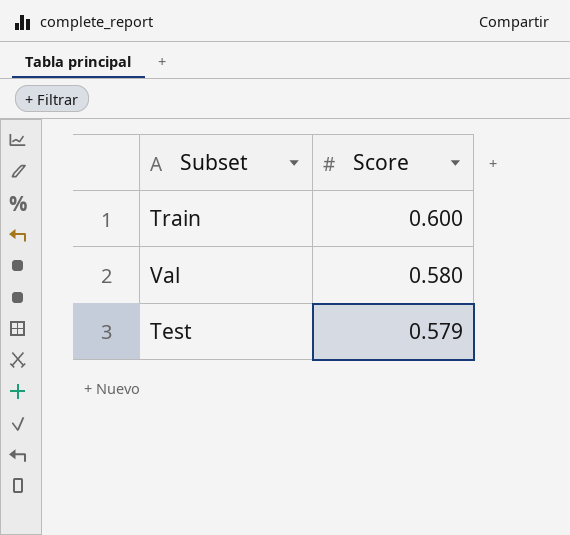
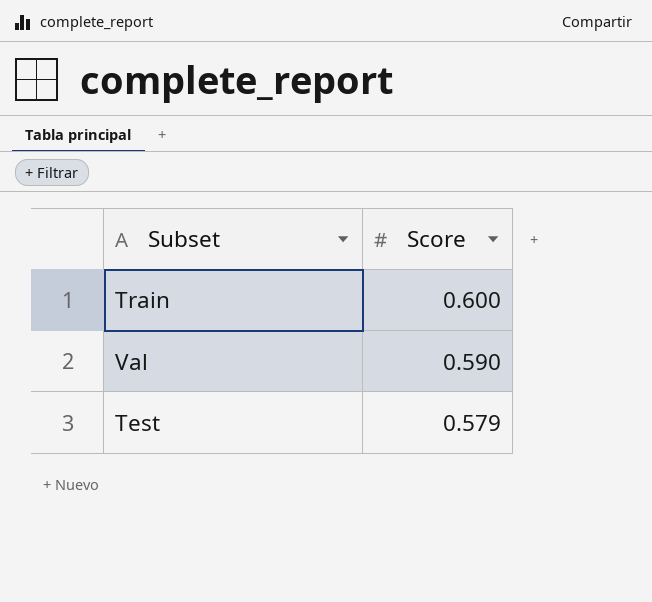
Val | Score: 0.580 -> 0.590

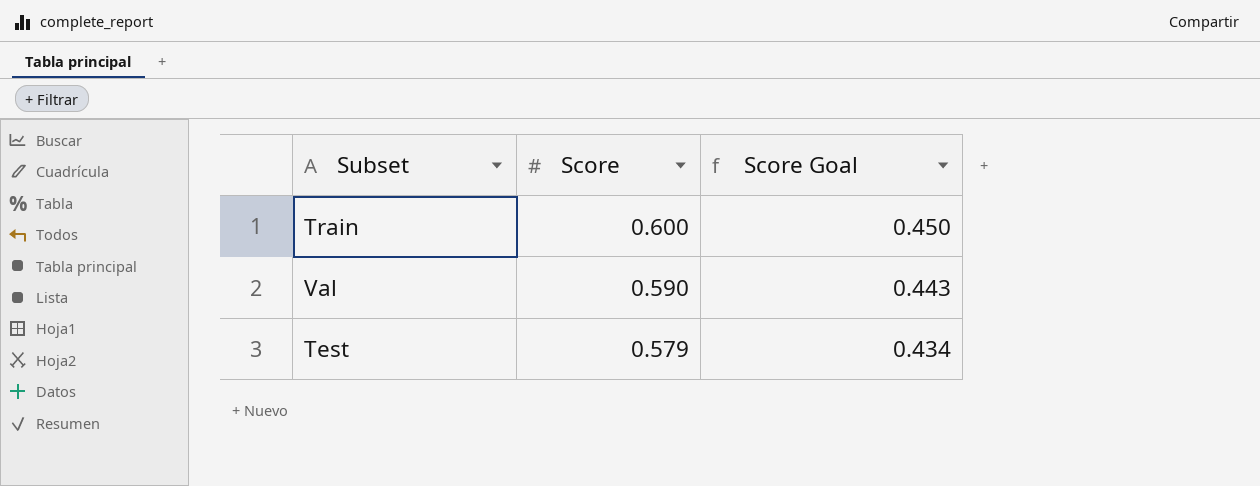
column Score Goal | formula: none -> [Score] * 0.75

